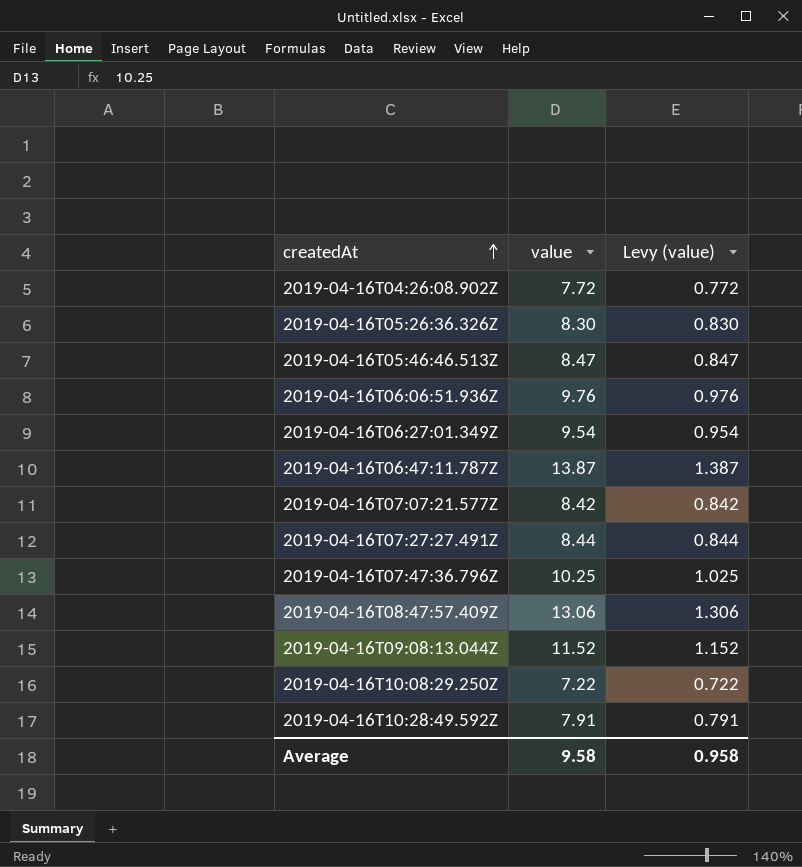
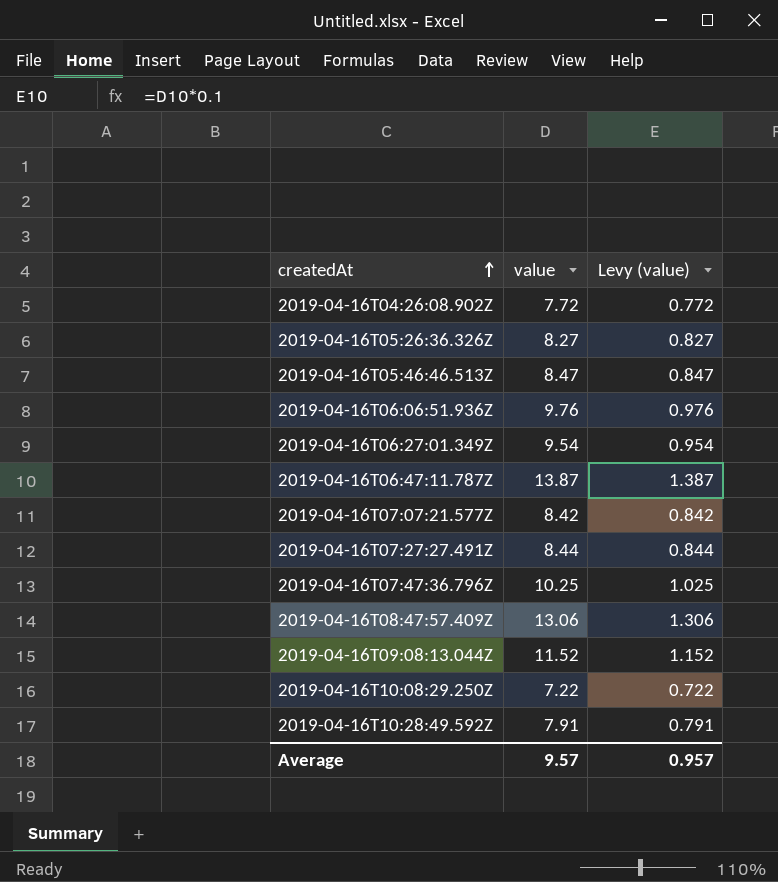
2019-04-16T05:26:36.326Z | value: 8.30 -> 8.27
2019-04-16T05:26:36.326Z | Levy (value): 0.830 -> 0.827
Average | value: 9.58 -> 9.57
Average | Levy (value): 0.958 -> 0.957

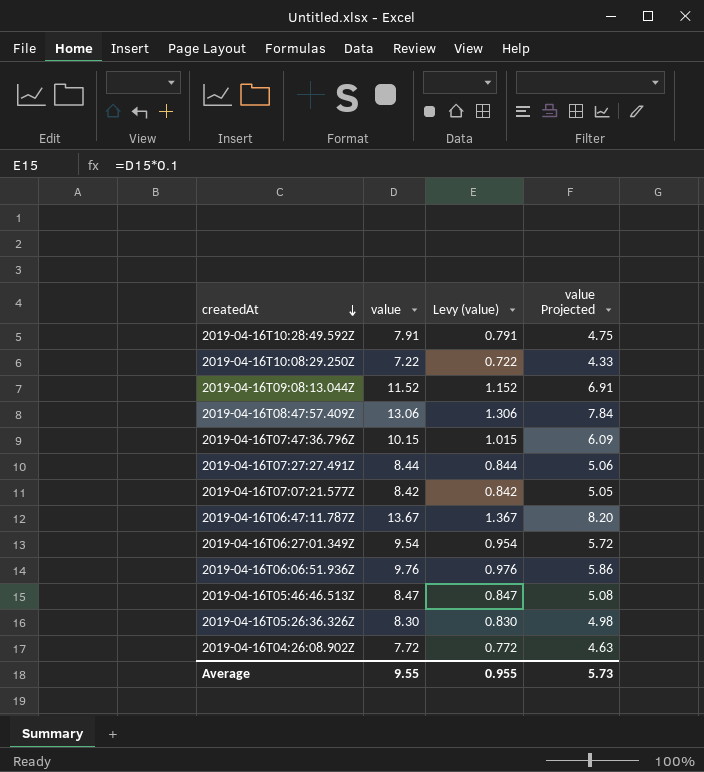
row order: createdAt ascending -> createdAt descending
column value Projected | formula: none -> [value] * 0.6
2019-04-16T07:47:36.796Z | value: 10.25 -> 10.15
2019-04-16T07:47:36.796Z | Levy (value): 1.025 -> 1.015
2019-04-16T06:47:11.787Z | value: 13.87 -> 13.67
2019-04-16T06:47:11.787Z | Levy (value): 1.387 -> 1.367
2019-04-16T05:26:36.326Z | value: 8.27 -> 8.30
2019-04-16T05:26:36.326Z | Levy (value): 0.827 -> 0.830
Average | value: 9.57 -> 9.55
Average | Levy (value): 0.957 -> 0.955

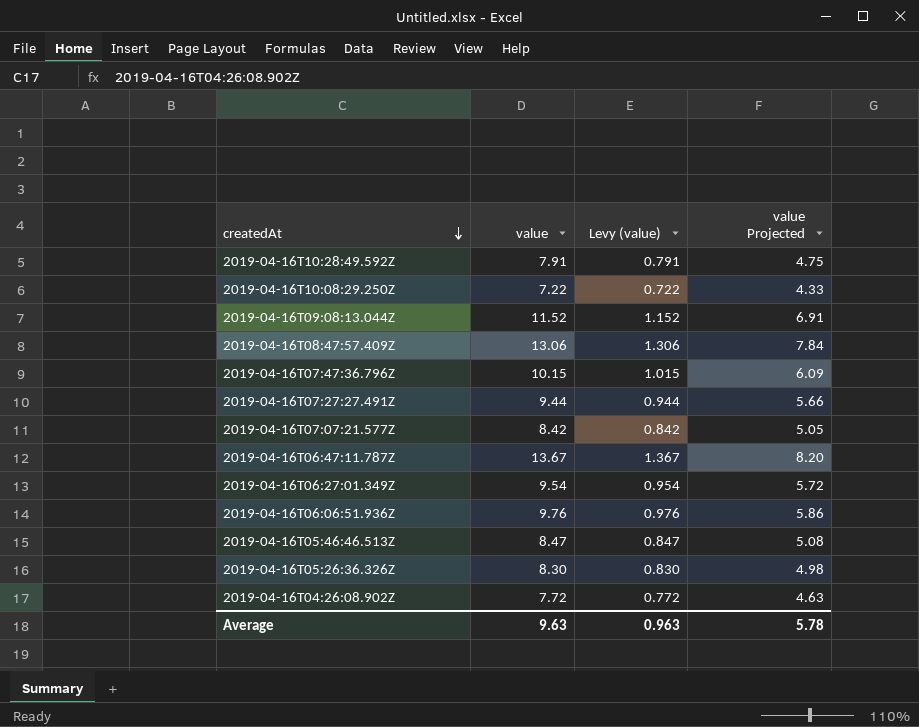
2019-04-16T07:27:27.491Z | value: 8.44 -> 9.44
2019-04-16T07:27:27.491Z | Levy (value): 0.844 -> 0.944
2019-04-16T07:27:27.491Z | value Projected: 5.06 -> 5.66
Average | value: 9.55 -> 9.63
Average | Levy (value): 0.955 -> 0.963
Average | value Projected: 5.73 -> 5.78

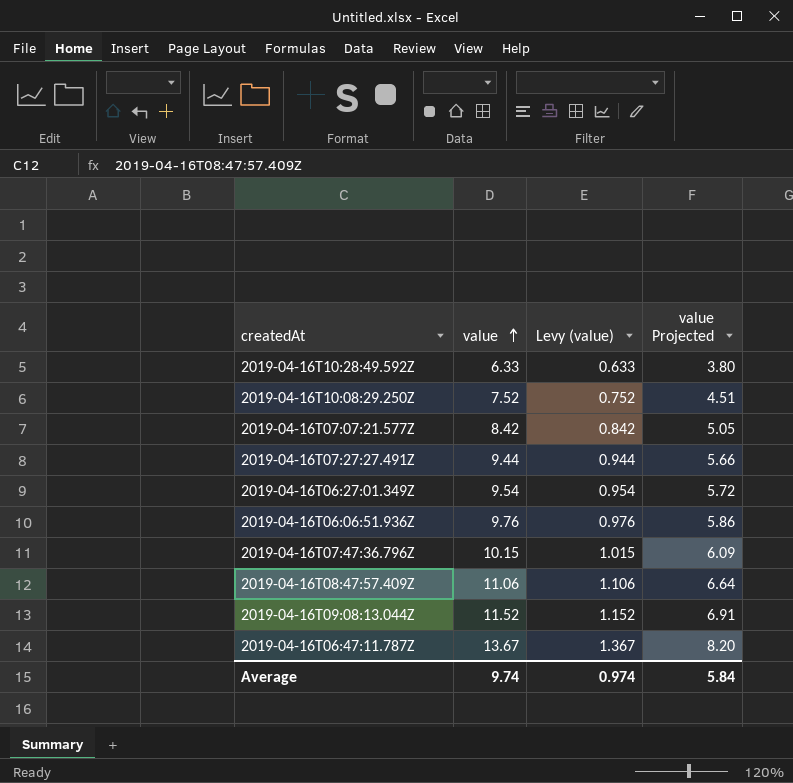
row order: createdAt descending -> value ascending
row 2019-04-16T05:46:46.513Z: 8.47 | 0.847 | 5.08 -> none
row 2019-04-16T05:26:36.326Z: 8.30 | 0.830 | 4.98 -> none
row 2019-04-16T04:26:08.902Z: 7.72 | 0.772 | 4.63 -> none
2019-04-16T10:28:49.592Z | value: 7.91 -> 6.33
2019-04-16T10:28:49.592Z | Levy (value): 0.791 -> 0.633
2019-04-16T10:28:49.592Z | value Projected: 4.75 -> 3.80
2019-04-16T10:08:29.250Z | value: 7.22 -> 7.52
2019-04-16T10:08:29.250Z | Levy (value): 0.722 -> 0.752
2019-04-16T10:08:29.250Z | value Projected: 4.33 -> 4.51
2019-04-16T08:47:57.409Z | value: 13.06 -> 11.06
2019-04-16T08:47:57.409Z | Levy (value): 1.306 -> 1.106
2019-04-16T08:47:57.409Z | value Projected: 7.84 -> 6.64
Average | value: 9.63 -> 9.74
Average | Levy (value): 0.963 -> 0.974
Average | value Projected: 5.78 -> 5.84

